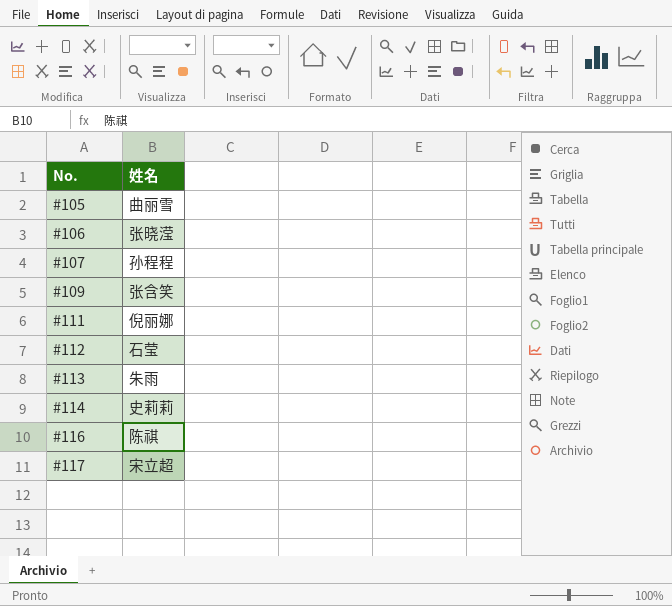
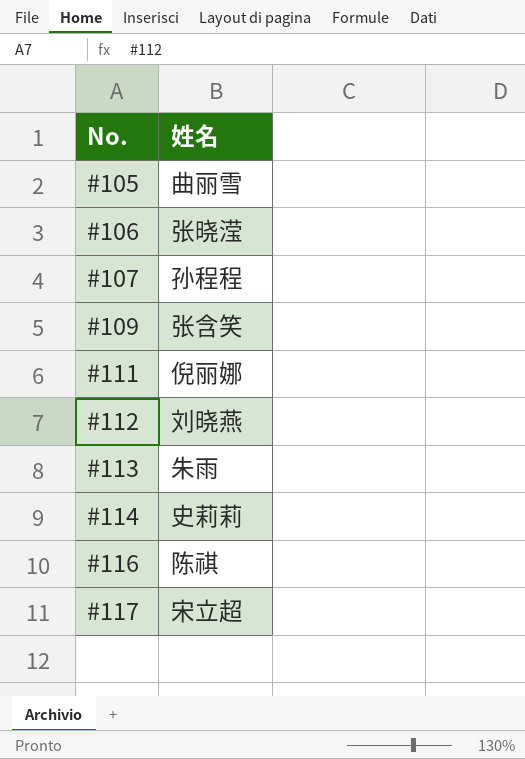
#112 | 姓名: 石莹 -> 刘晓燕

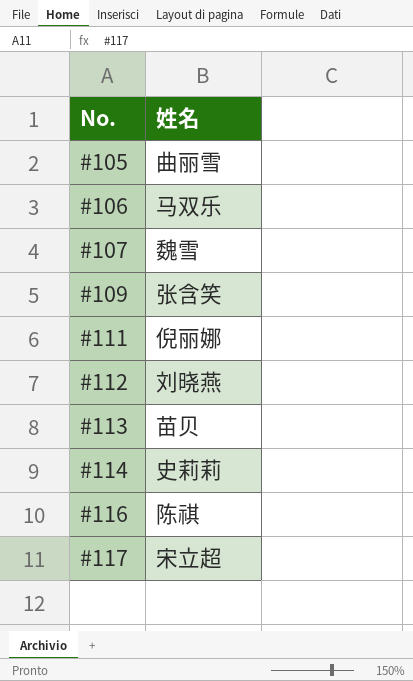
#106 | 姓名: 张晓滢 -> 马双乐
#107 | 姓名: 孙程程 -> 魏雪
#113 | 姓名: 朱雨 -> 苗贝

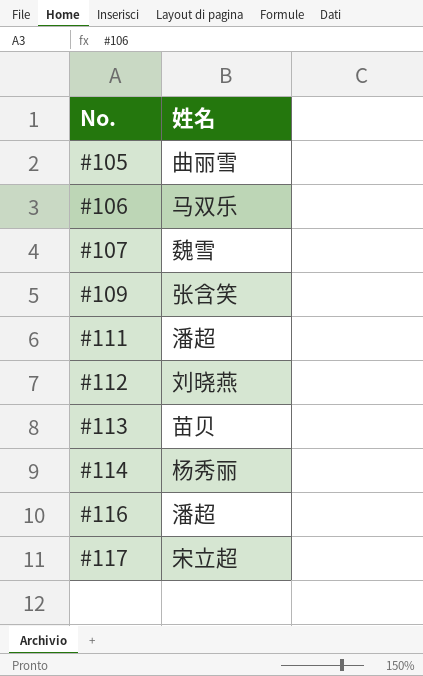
#111 | 姓名: 倪丽娜 -> 潘超
#114 | 姓名: 史莉莉 -> 杨秀丽
#116 | 姓名: 陈祺 -> 潘超

